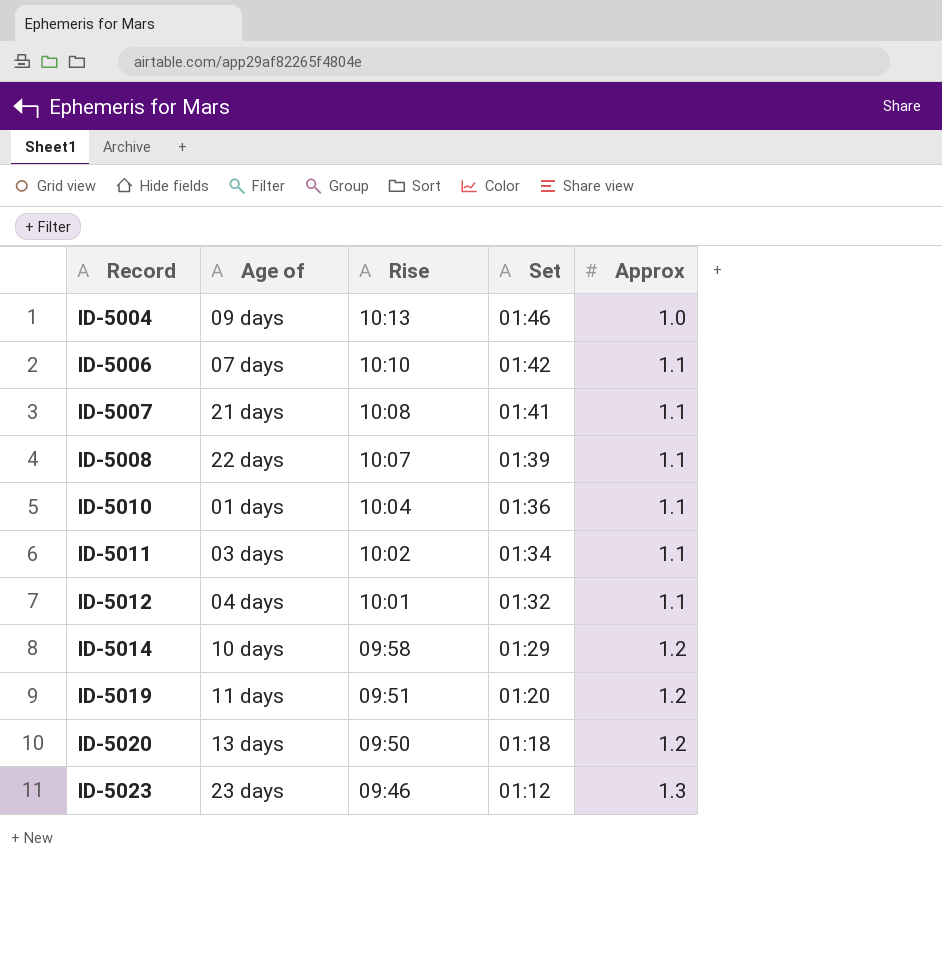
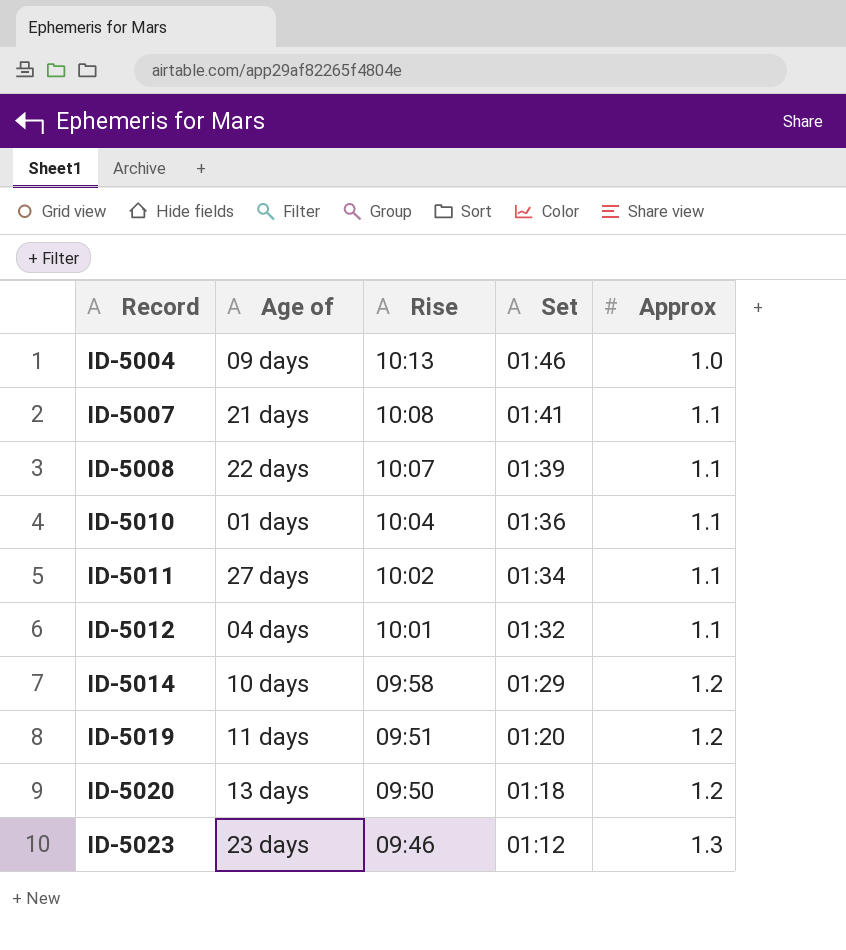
row ID-5006: 07 days | 10:10 | 01:42 | 1.1 -> none
ID-5011 | Age of: 03 days -> 27 days

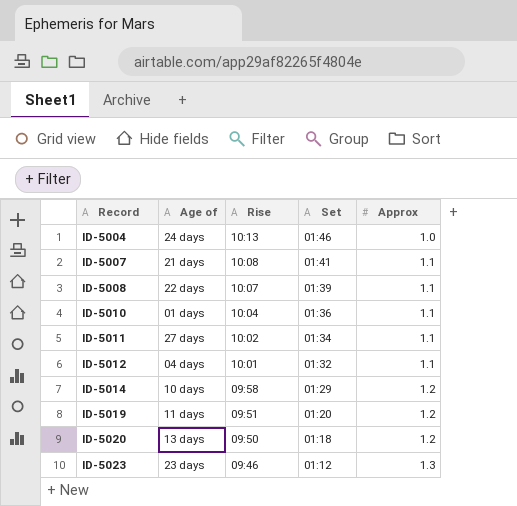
ID-5004 | Age of: 09 days -> 24 days

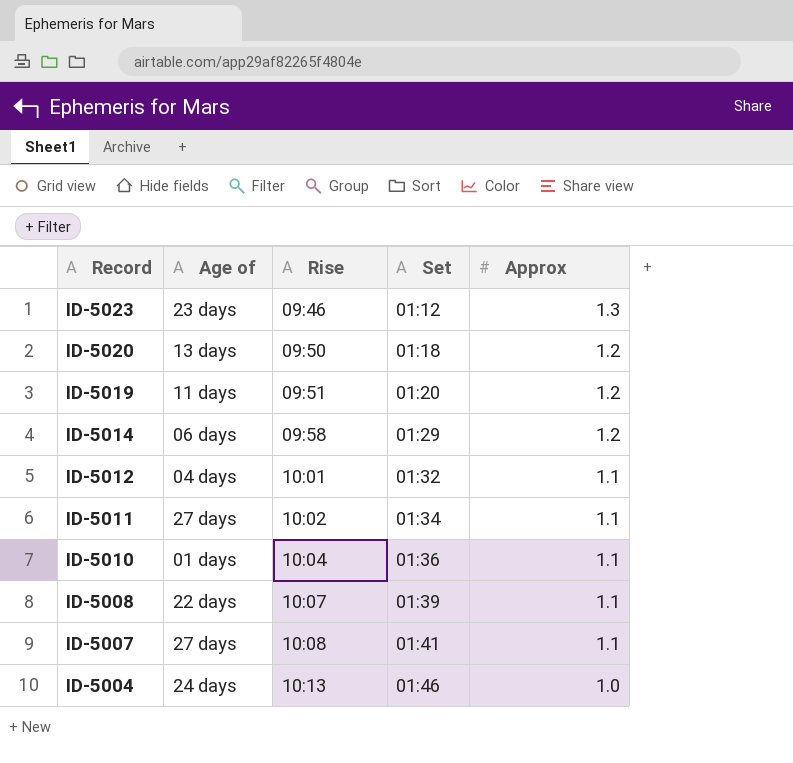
row order: Record ascending -> Record descending
ID-5014 | Age of: 10 days -> 06 days
ID-5007 | Age of: 21 days -> 27 days

